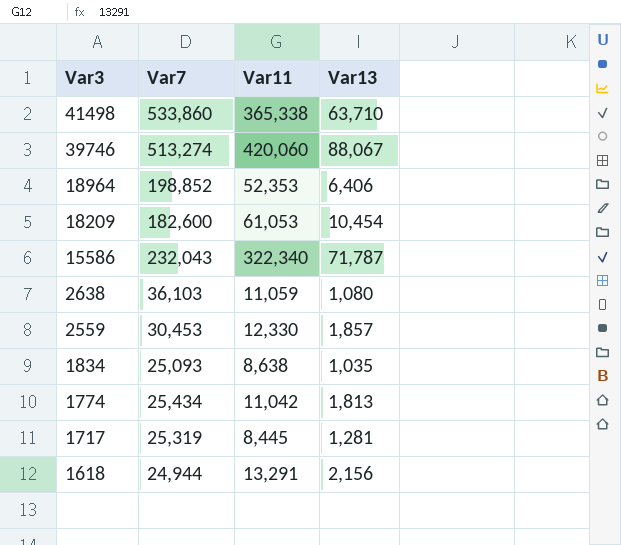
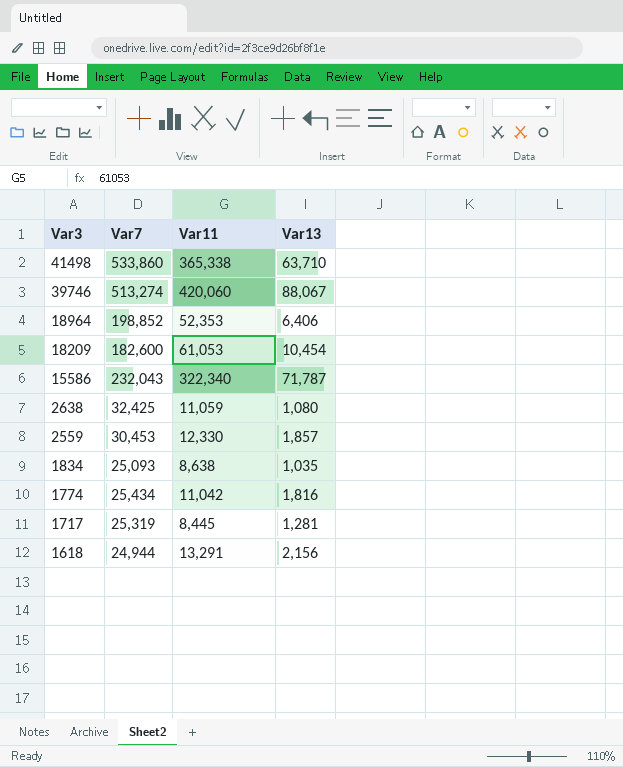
2638 | Var7: 36,103 -> 32,425
1774 | Var13: 1,813 -> 1,816

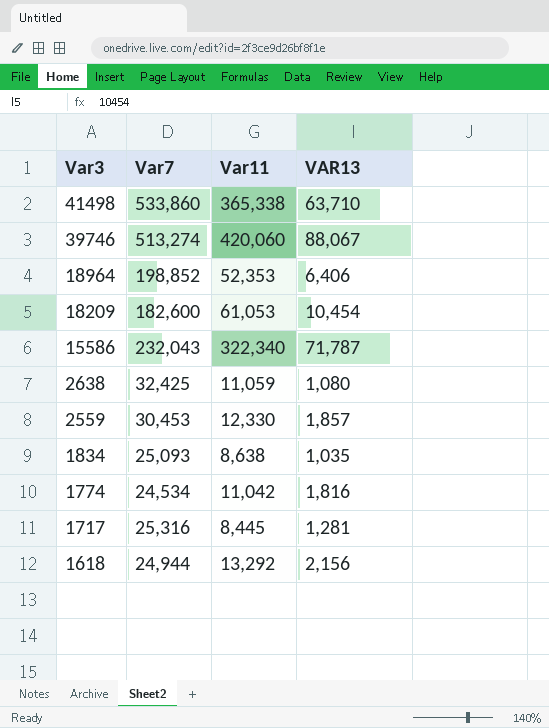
column name: Var13 -> VAR13
1774 | Var7: 25,434 -> 24,534
1717 | Var7: 25,319 -> 25,316
1618 | Var11: 13,291 -> 13,292

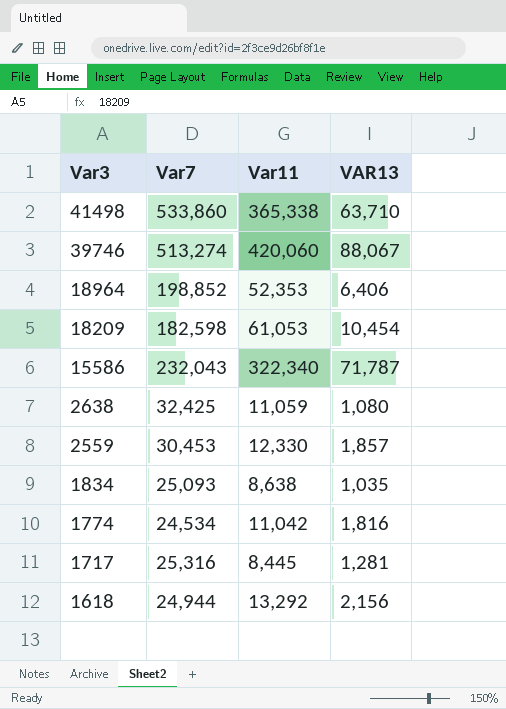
18209 | Var7: 182,600 -> 182,598

